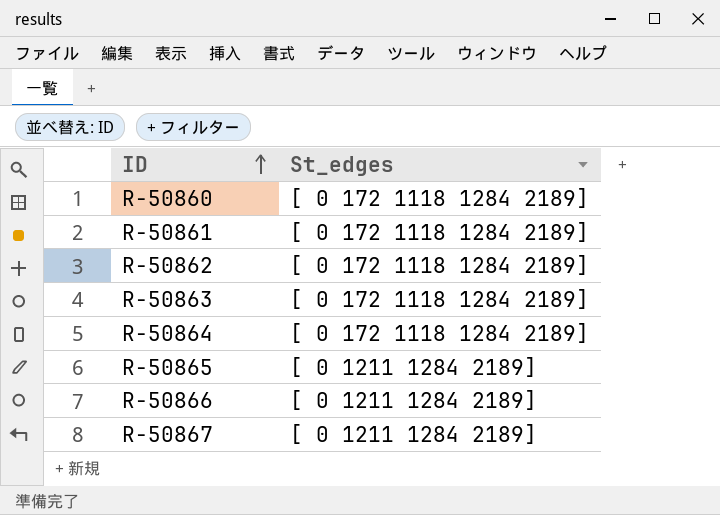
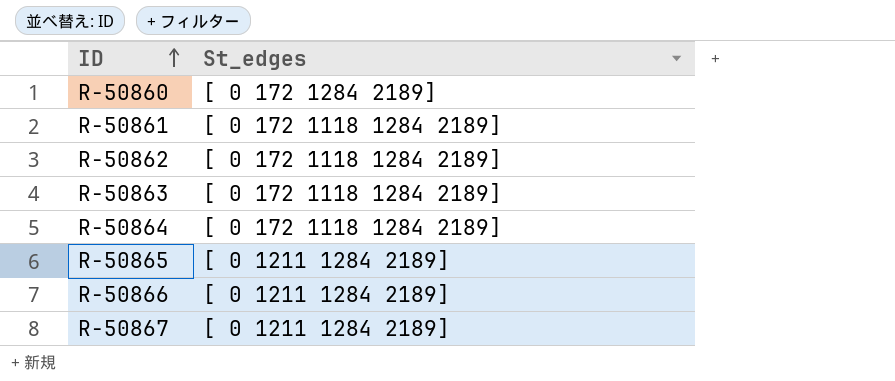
R-50860 | St_edges: [ 0 172 1118 1284 2189] -> [ 0 172 1284 2189]

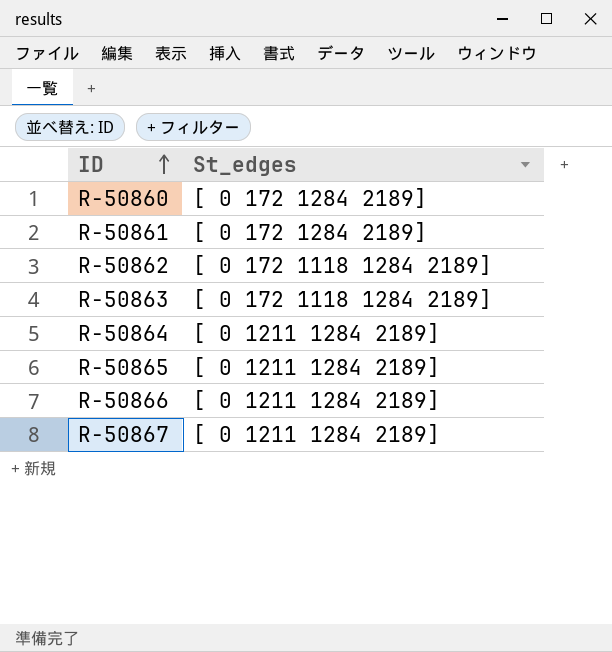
R-50861 | St_edges: [ 0 172 1118 1284 2189] -> [ 0 172 1284 2189]
R-50864 | St_edges: [ 0 172 1118 1284 2189] -> [ 0 1211 1284 2189]

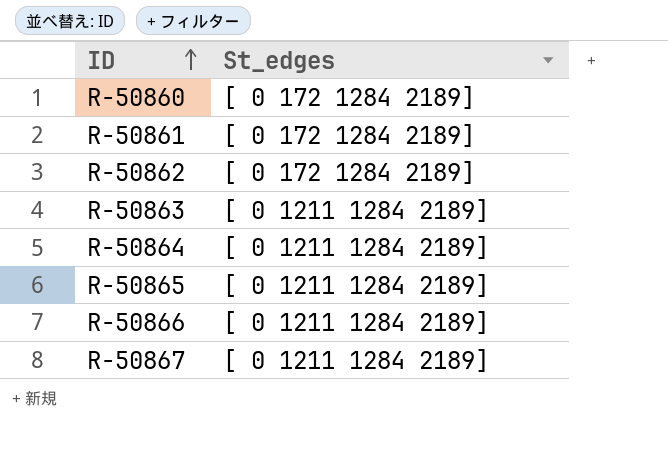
R-50862 | St_edges: [ 0 172 1118 1284 2189] -> [ 0 172 1284 2189]
R-50863 | St_edges: [ 0 172 1118 1284 2189] -> [ 0 1211 1284 2189]

